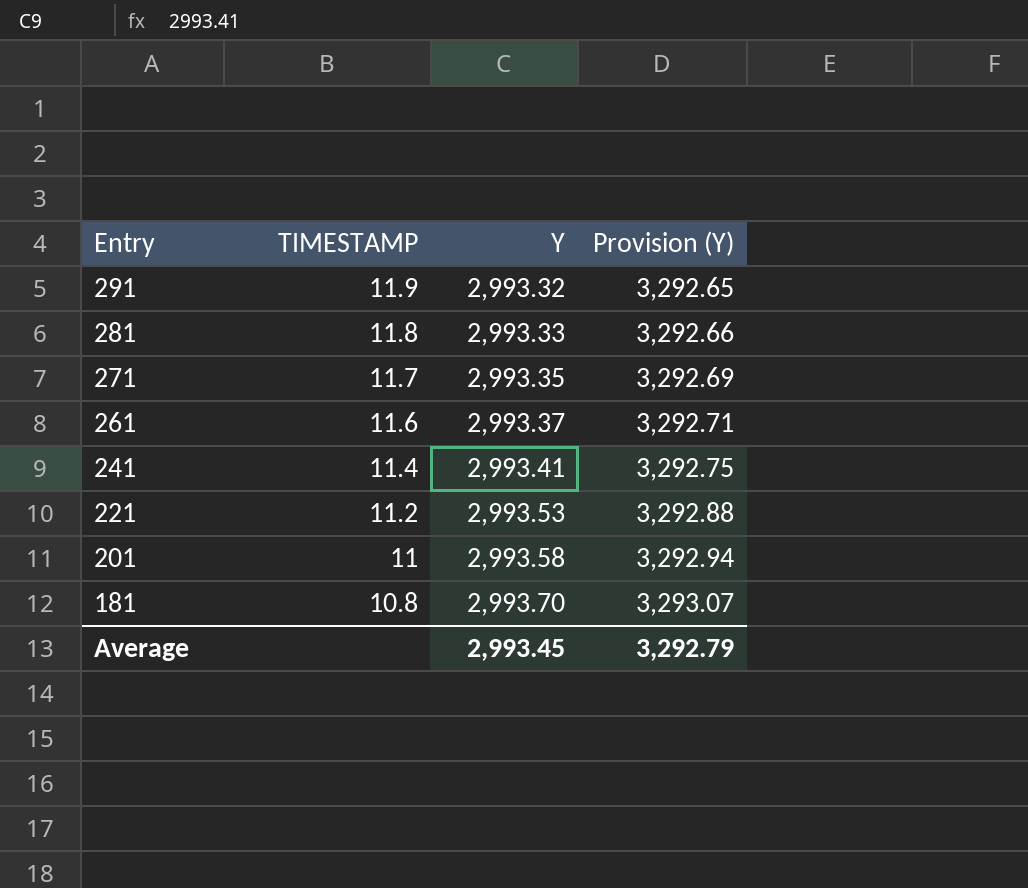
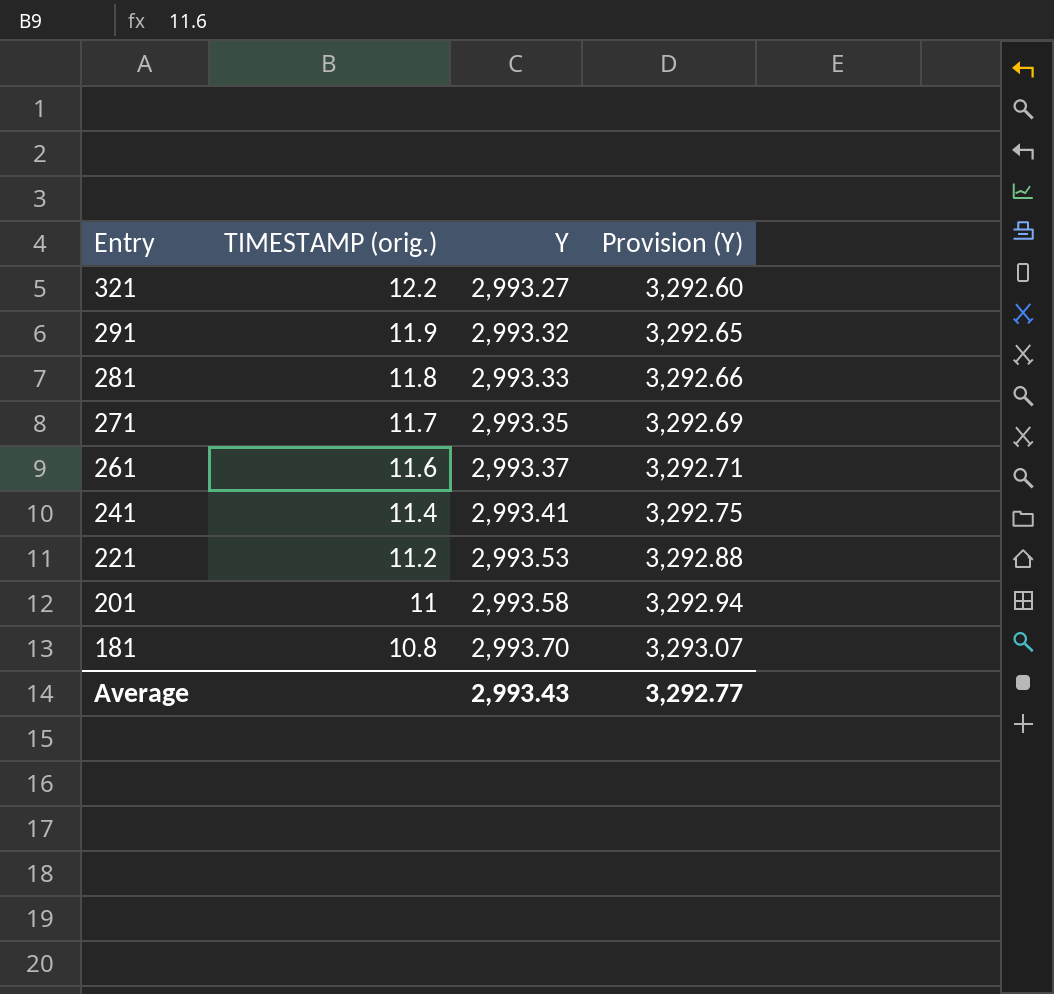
column name: TIMESTAMP -> TIMESTAMP (orig.)
row 321: none -> 12.2 | 2,993.27 | 3,292.60
Average | Y: 2,993.45 -> 2,993.43
Average | Provision (Y): 3,292.79 -> 3,292.77

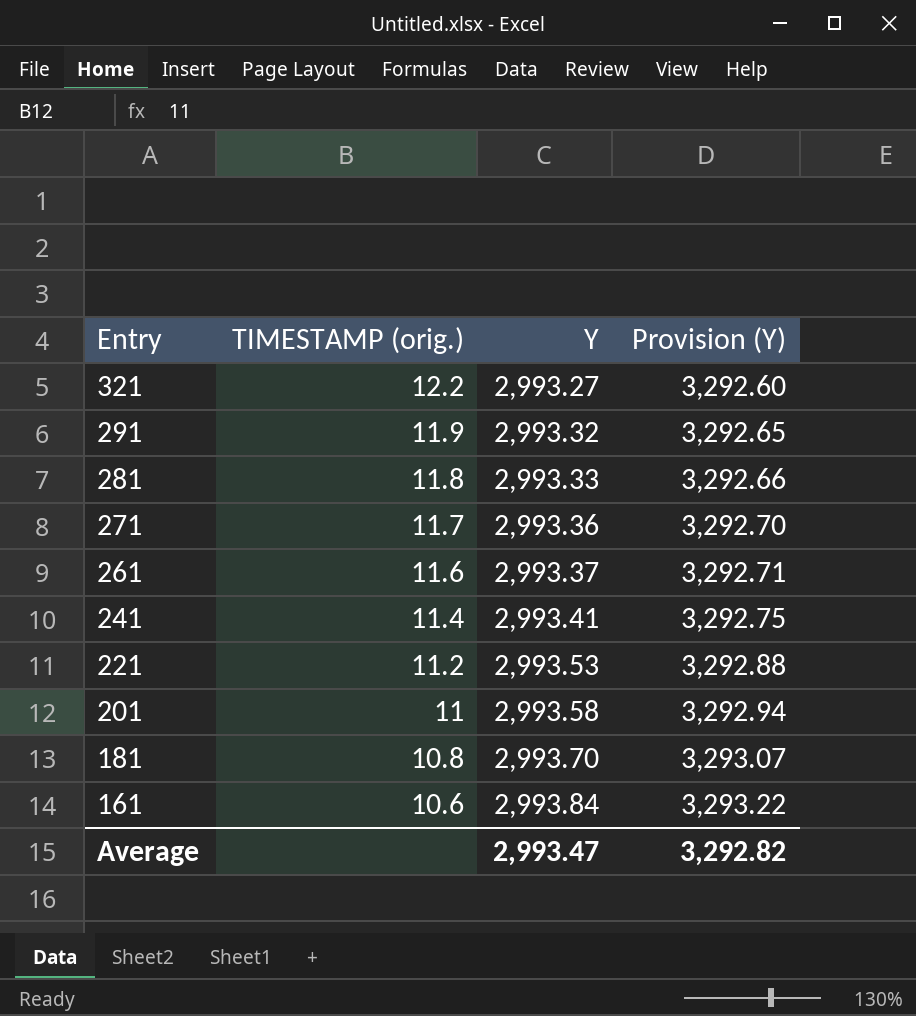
271 | Y: 2,993.35 -> 2,993.36
271 | Provision (Y): 3,292.69 -> 3,292.70
row 161: none -> 10.6 | 2,993.84 | 3,293.22
Average | Y: 2,993.43 -> 2,993.47
Average | Provision (Y): 3,292.77 -> 3,292.82

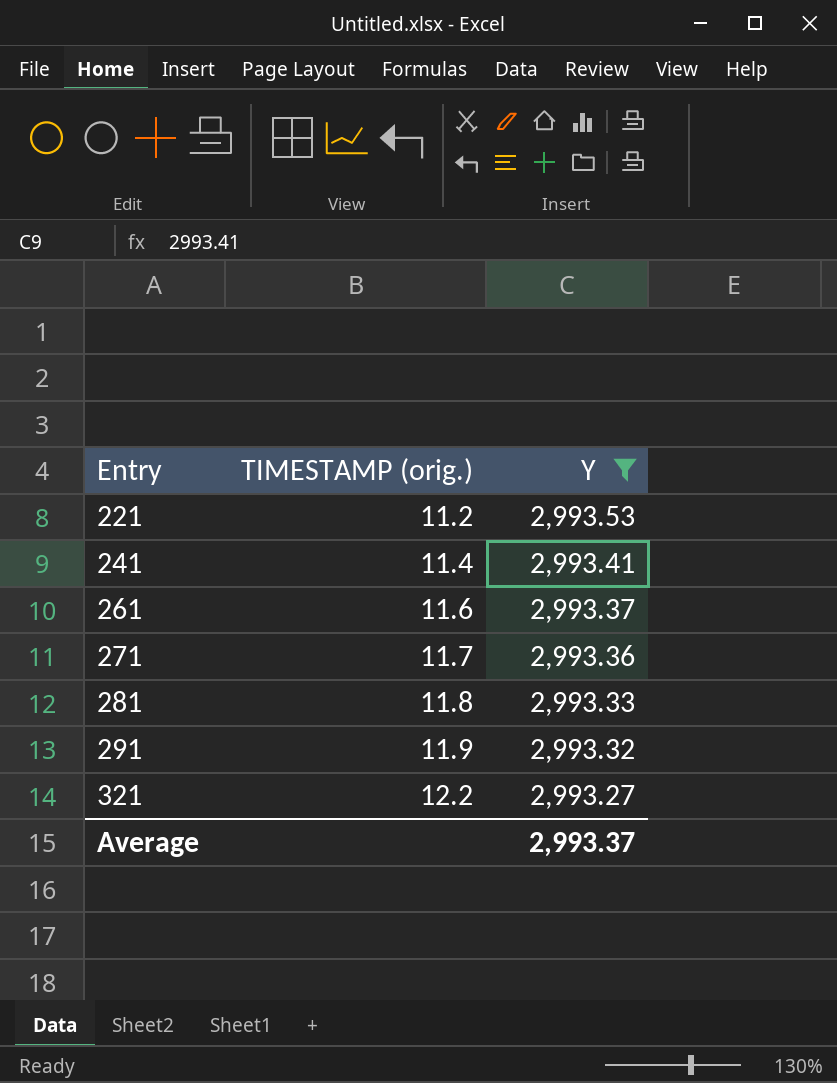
filter: none -> Y <= 2,993.53
row order: Entry descending -> Entry ascending
column Provision (Y) | formula: [Y] * 1.1 -> none
Average | Y: 2,993.47 -> 2,993.37

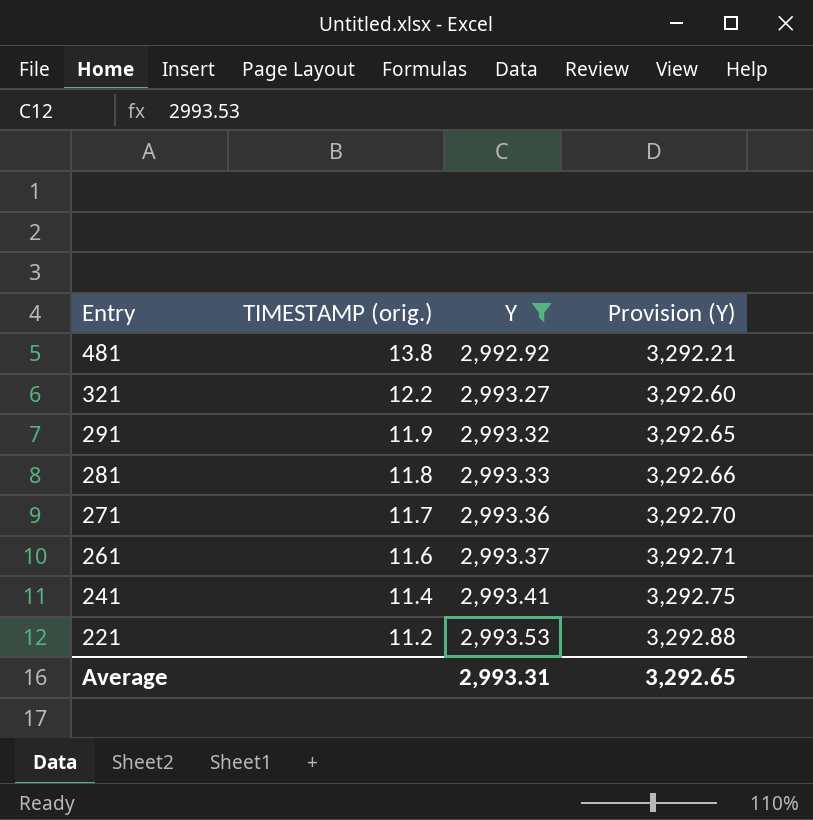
row order: Entry ascending -> Entry descending
column Provision (Y) | formula: none -> [Y] * 1.1
row 481: none -> 13.8 | 2,992.92 | 3,292.21
Average | Y: 2,993.37 -> 2,993.31

